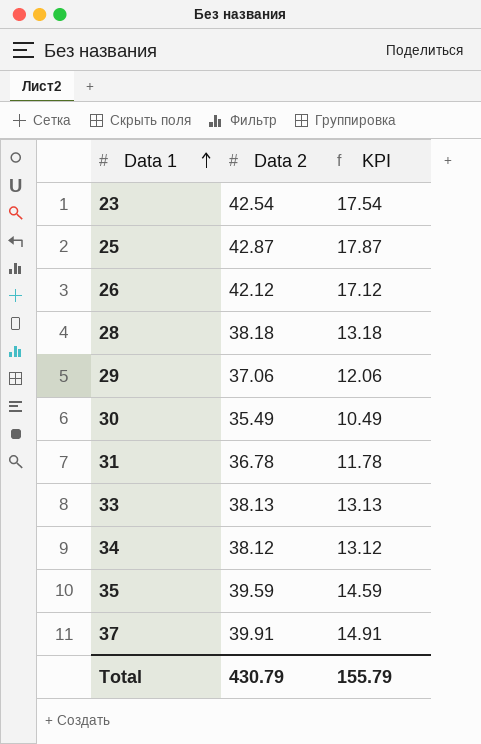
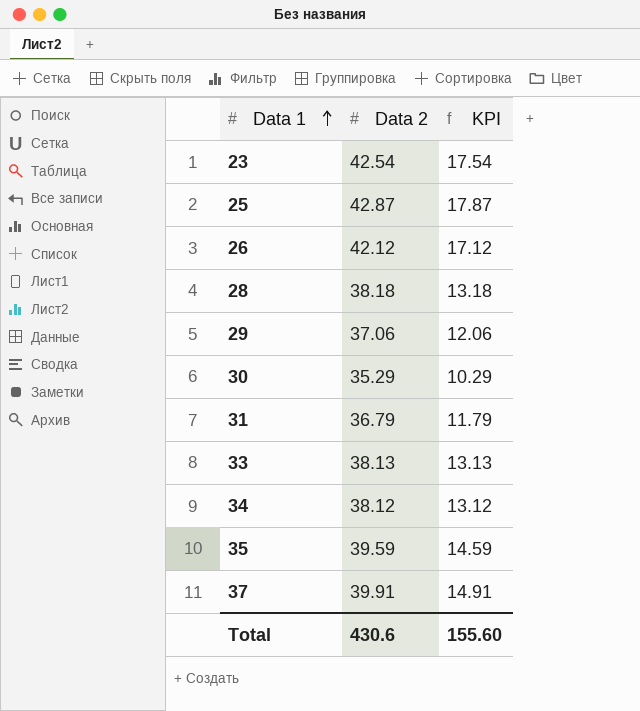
30 | Data 2: 35.49 -> 35.29
30 | KPI: 10.49 -> 10.29
31 | Data 2: 36.78 -> 36.79
31 | KPI: 11.78 -> 11.79
Total | Data 2: 430.79 -> 430.6
Total | KPI: 155.79 -> 155.60

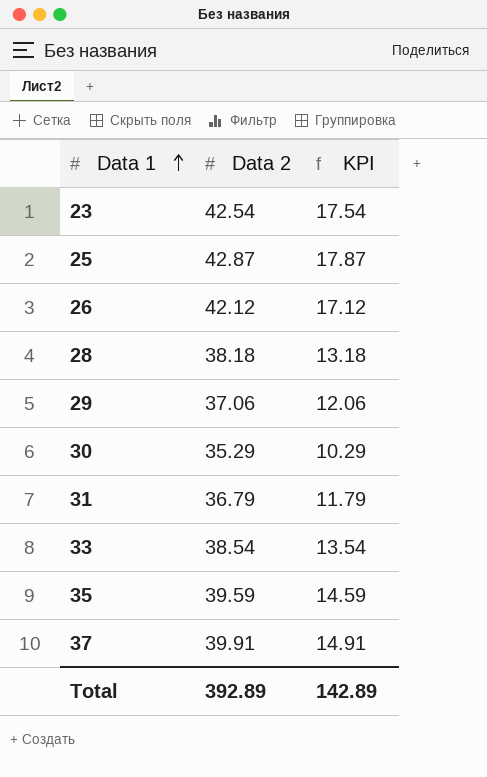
row 34: 38.12 | 13.12 -> none
33 | Data 2: 38.13 -> 38.54
33 | KPI: 13.13 -> 13.54
Total | Data 2: 430.6 -> 392.89
Total | KPI: 155.60 -> 142.89

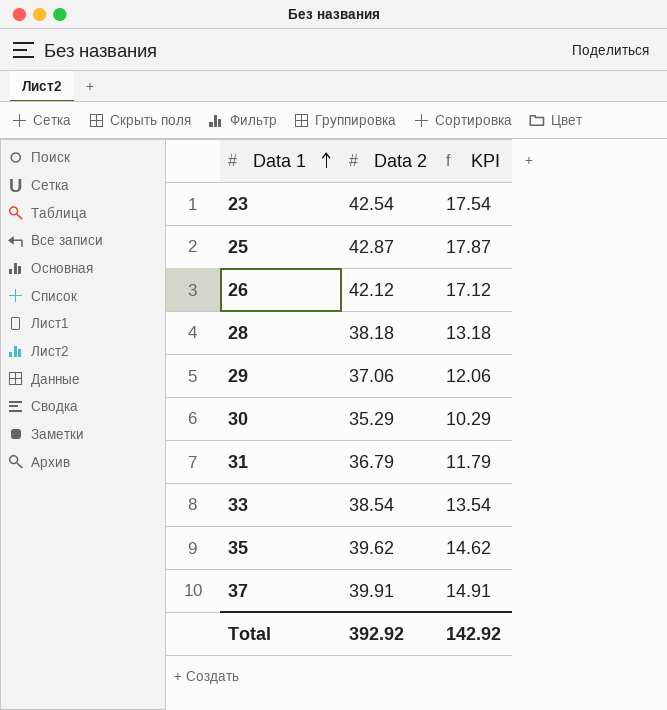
35 | Data 2: 39.59 -> 39.62
35 | KPI: 14.59 -> 14.62
Total | Data 2: 392.89 -> 392.92
Total | KPI: 142.89 -> 142.92

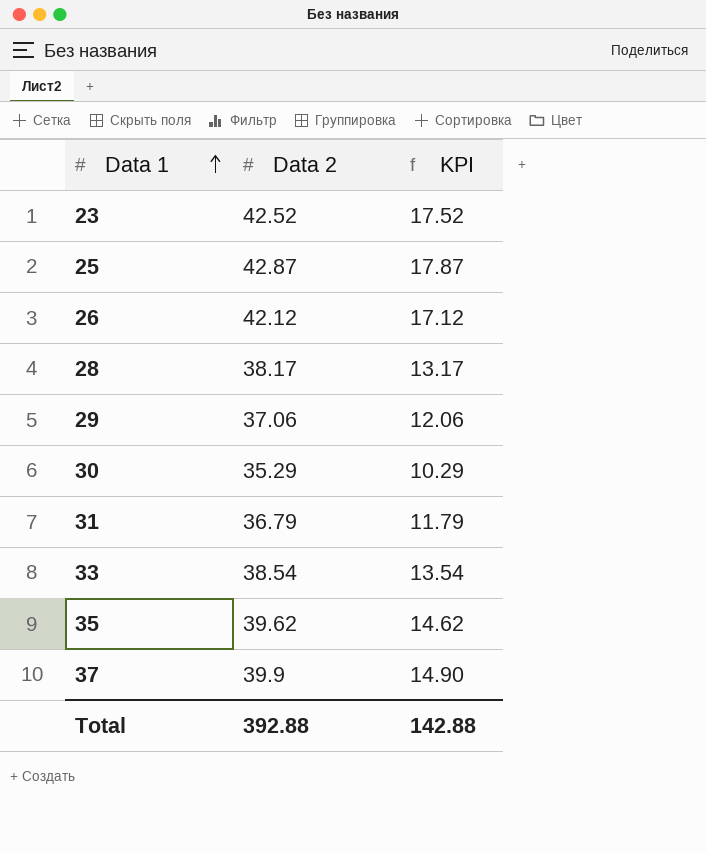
23 | Data 2: 42.54 -> 42.52
23 | KPI: 17.54 -> 17.52
28 | Data 2: 38.18 -> 38.17
28 | KPI: 13.18 -> 13.17
37 | Data 2: 39.91 -> 39.9
37 | KPI: 14.91 -> 14.90
Total | Data 2: 392.92 -> 392.88
Total | KPI: 142.92 -> 142.88

